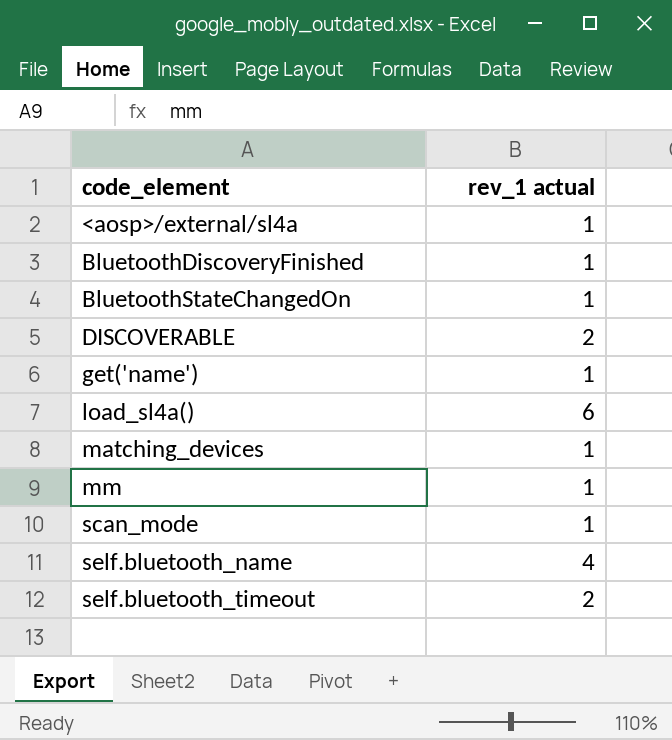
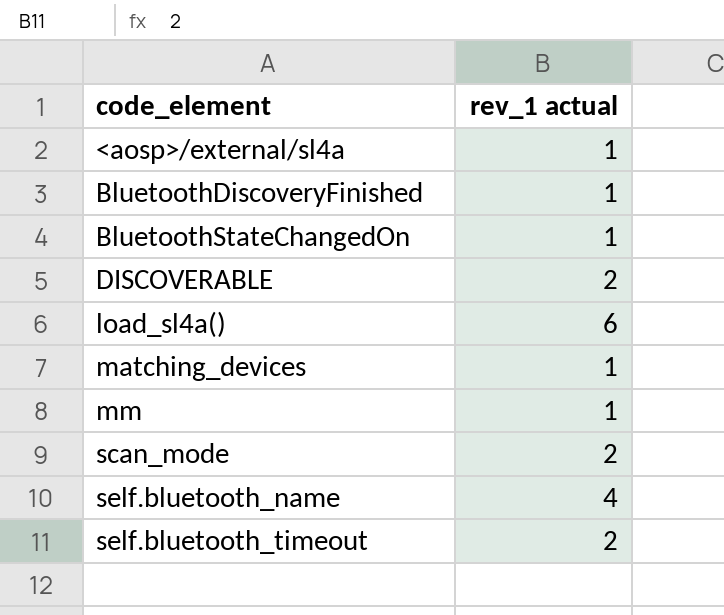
row get('name'): 1 -> none
scan_mode | rev_1 actual: 1 -> 2

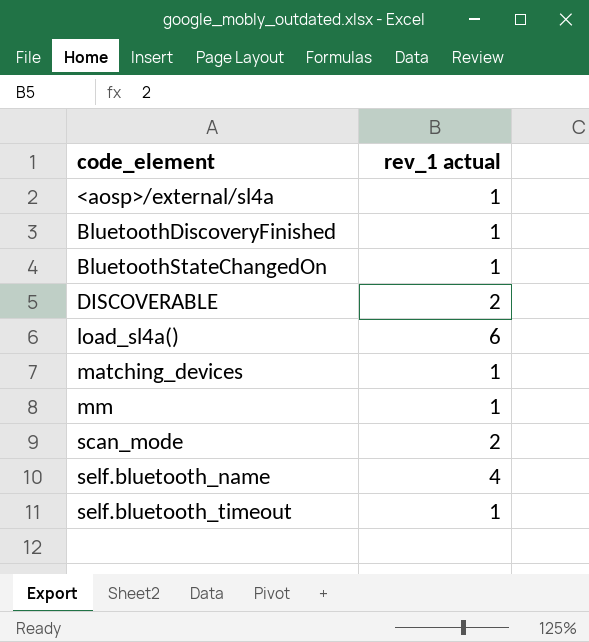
self.bluetooth_timeout | rev_1 actual: 2 -> 1

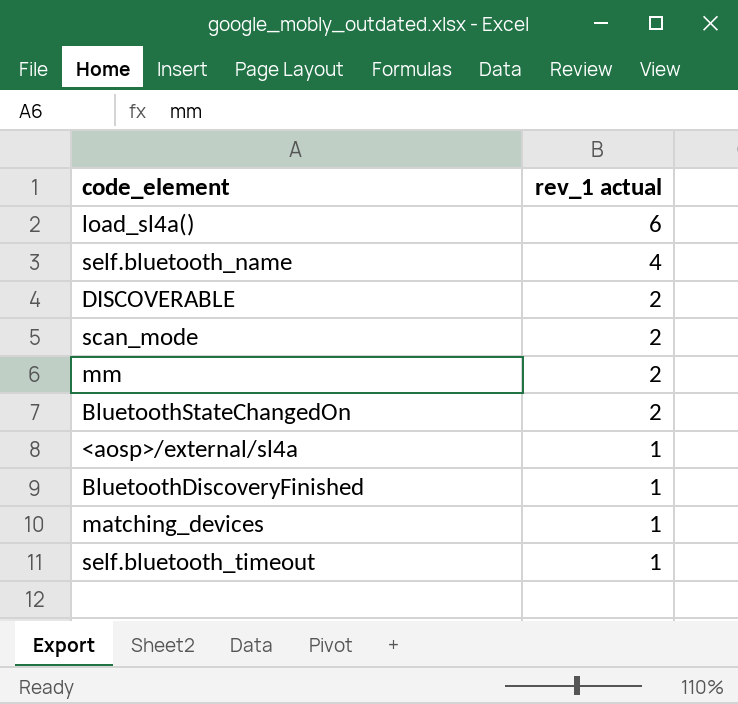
row order: code_element ascending -> rev_1 actual descending
mm | rev_1 actual: 1 -> 2
BluetoothStateChangedOn | rev_1 actual: 1 -> 2

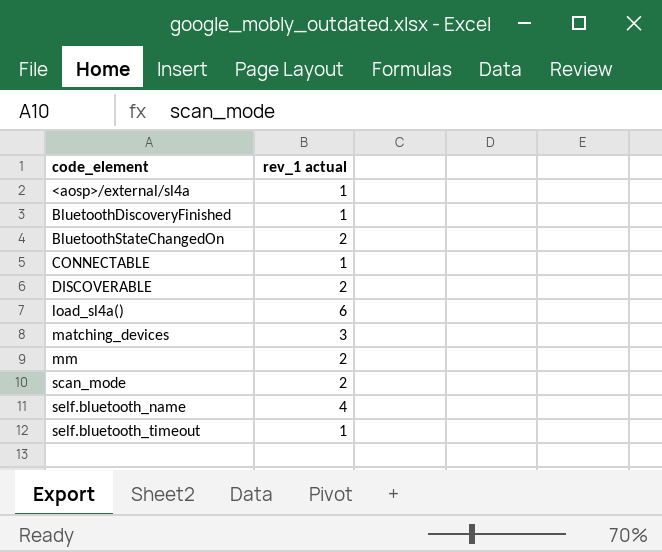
row order: rev_1 actual descending -> code_element ascending
row CONNECTABLE: none -> 1
matching_devices | rev_1 actual: 1 -> 3

